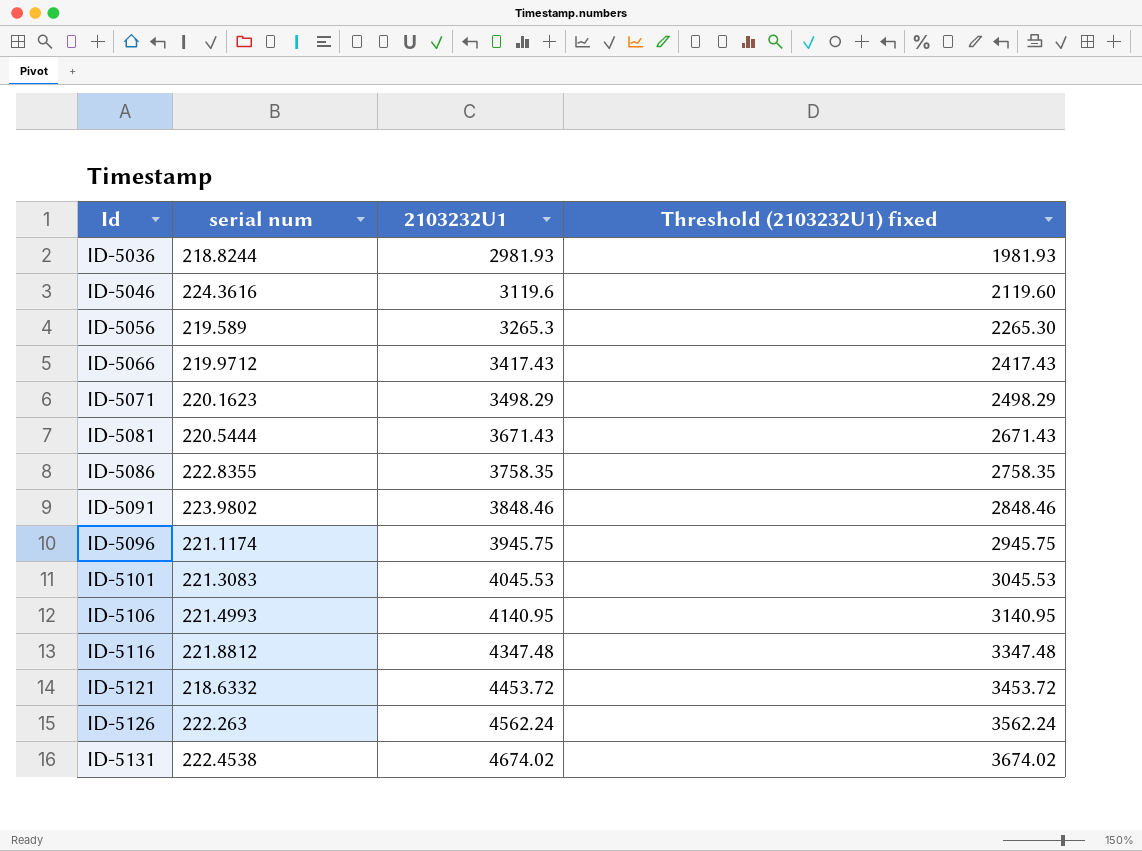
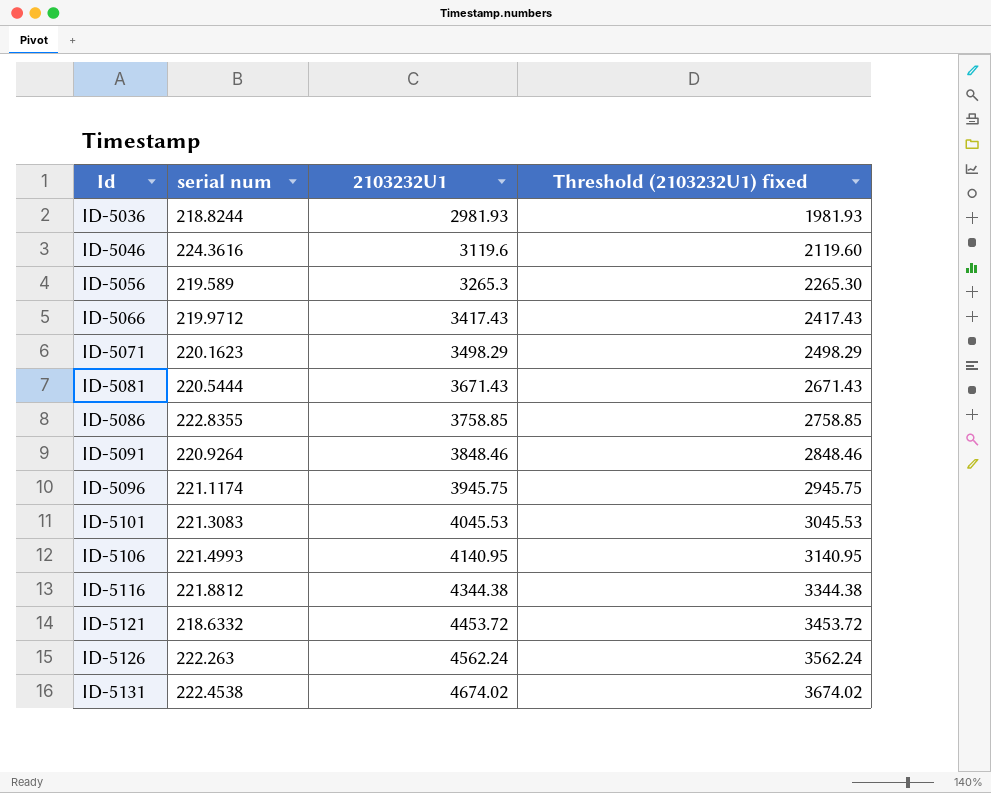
ID-5086 | 2103232U1: 3758.35 -> 3758.85
ID-5086 | Threshold (2103232U1) fixed: 2758.35 -> 2758.85
ID-5091 | serial num: 223.9802 -> 220.9264
ID-5116 | 2103232U1: 4347.48 -> 4344.38
ID-5116 | Threshold (2103232U1) fixed: 3347.48 -> 3344.38

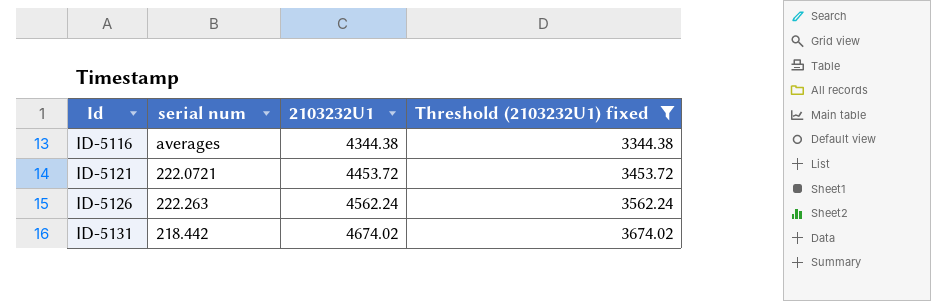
filter: none -> Threshold (2103232U1) fixed >= 3344.38
ID-5116 | serial num: 221.8812 -> averages
ID-5121 | serial num: 218.6332 -> 222.0721
ID-5131 | serial num: 222.4538 -> 218.442

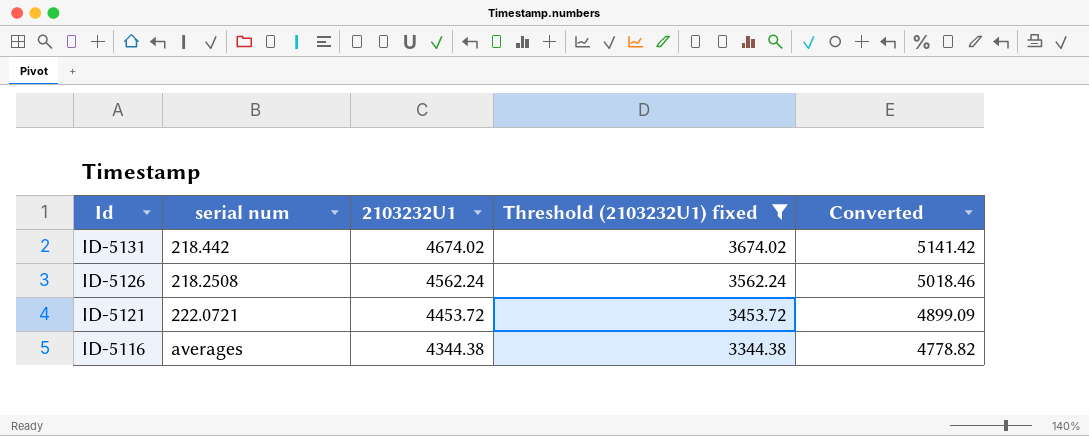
row order: Id ascending -> Id descending
column Converted | formula: none -> [2103232U1] * 1.1
ID-5126 | serial num: 222.263 -> 218.2508

